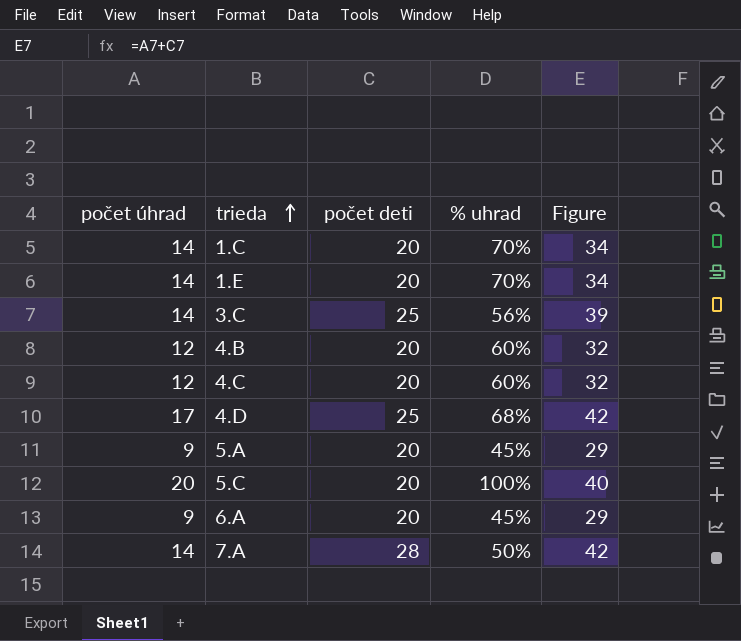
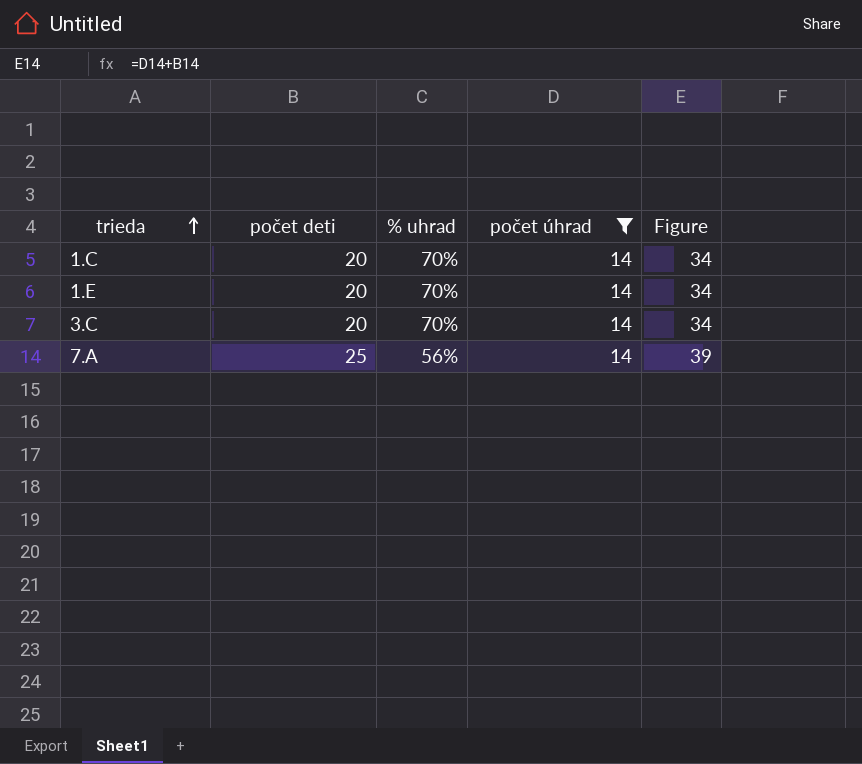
filter: none -> počet úhrad = 14
column počet úhrad | position: 1 -> 4
3.C | počet deti: 25 -> 20
3.C | % uhrad: 56% -> 70%
3.C | Figure: 39 -> 34
7.A | počet deti: 28 -> 25
7.A | % uhrad: 50% -> 56%
7.A | Figure: 42 -> 39

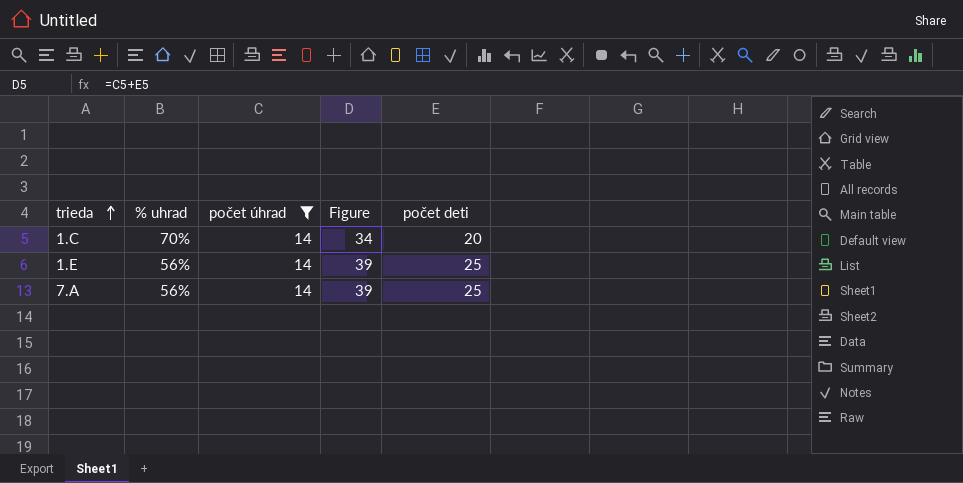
column počet deti | position: 2 -> 5
row 3.C: 20 | 70% | 14 | 34 -> none
1.E | % uhrad: 70% -> 56%
1.E | Figure: 34 -> 39
1.E | počet deti: 20 -> 25

